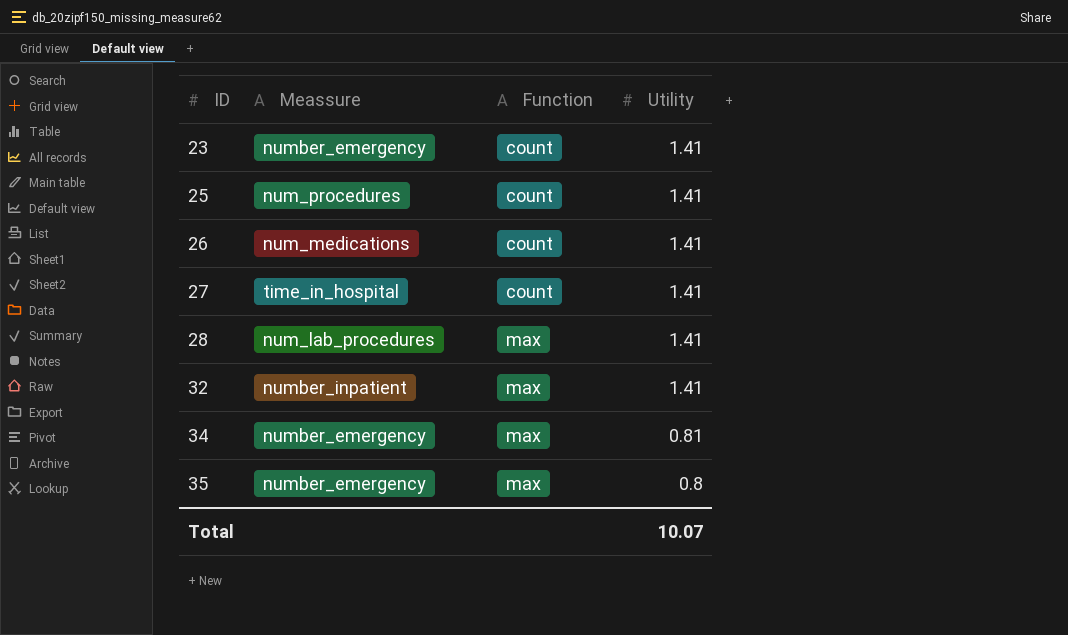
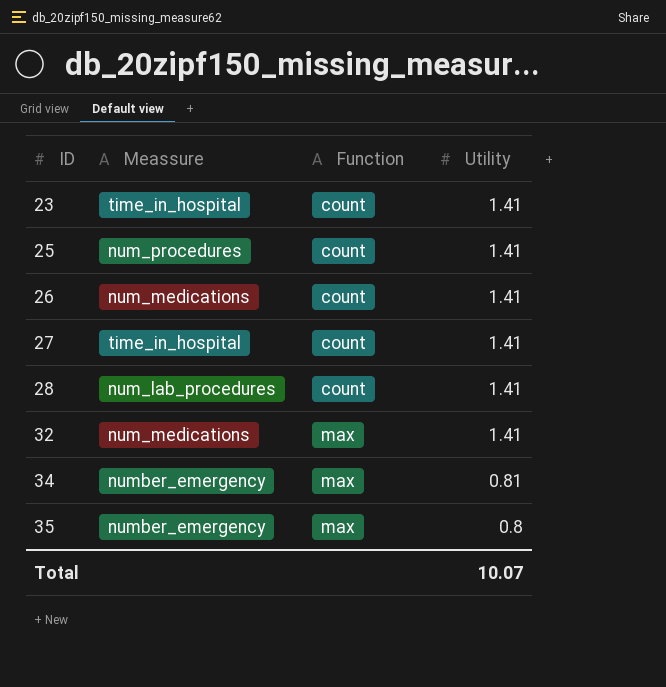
23 | Meassure: number_emergency -> time_in_hospital
28 | Function: max -> count
32 | Meassure: number_inpatient -> num_medications

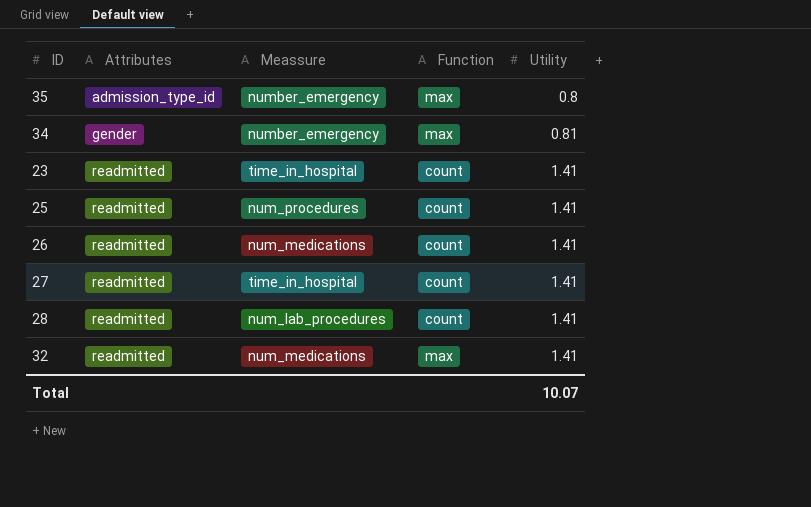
row order: ID ascending -> Attributes ascending
column Attributes | position: none -> 2

